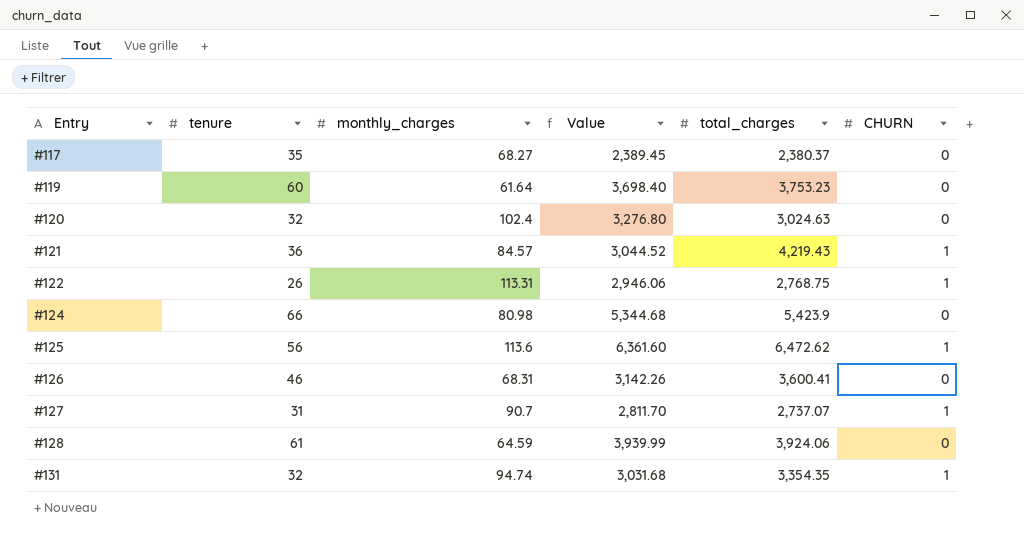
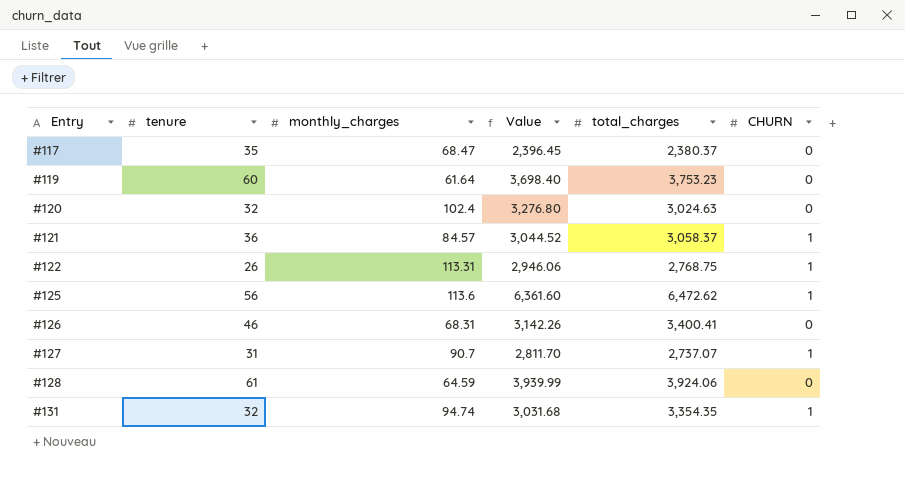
row #124: 66 | 80.98 | 5,344.68 | 5,423.9 | 0 -> none
#117 | monthly_charges: 68.27 -> 68.47
#117 | Value: 2,389.45 -> 2,396.45
#121 | total_charges: 4,219.43 -> 3,058.37
#126 | total_charges: 3,600.41 -> 3,400.41

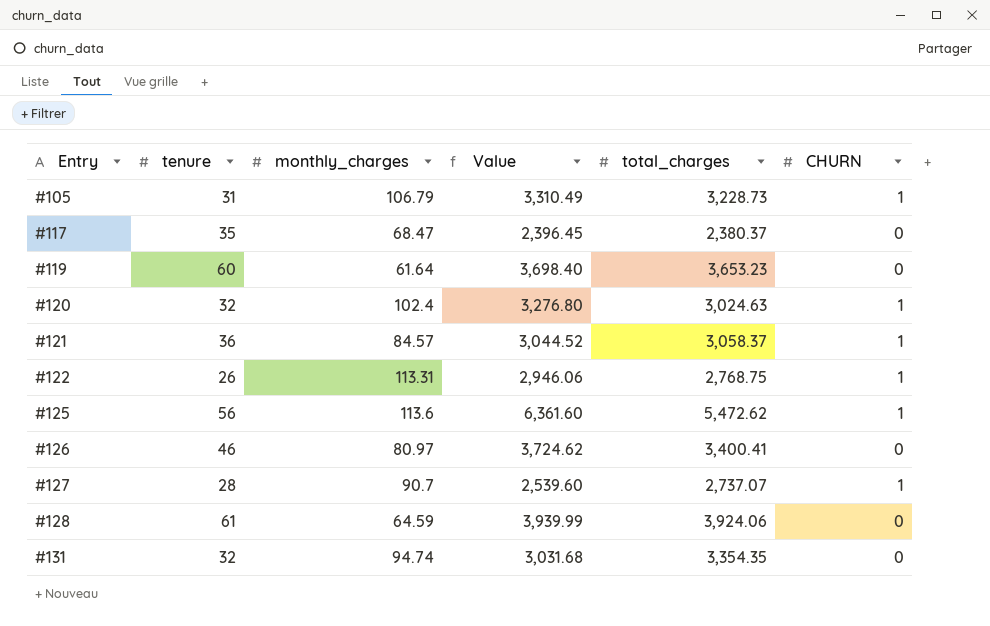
row #105: none -> 31 | 106.79 | 3,310.49 | 3,228.73 | 1
#119 | total_charges: 3,753.23 -> 3,653.23
#120 | CHURN: 0 -> 1
#125 | total_charges: 6,472.62 -> 5,472.62
#126 | monthly_charges: 68.31 -> 80.97
#126 | Value: 3,142.26 -> 3,724.62
#127 | tenure: 31 -> 28
#127 | Value: 2,811.70 -> 2,539.60
#131 | CHURN: 1 -> 0

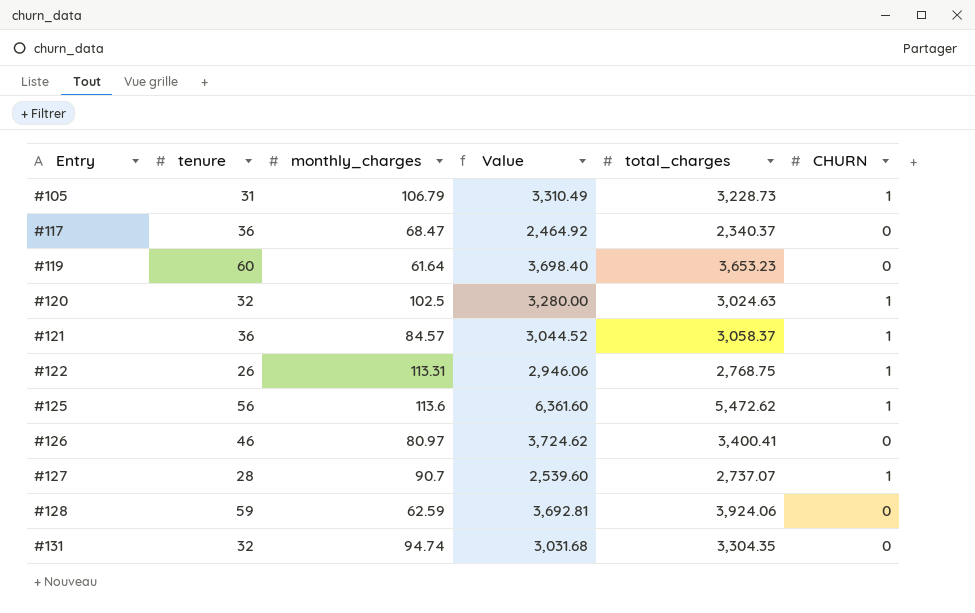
#117 | tenure: 35 -> 36
#117 | Value: 2,396.45 -> 2,464.92
#117 | total_charges: 2,380.37 -> 2,340.37
#120 | monthly_charges: 102.4 -> 102.5
#120 | Value: 3,276.80 -> 3,280.00
#128 | tenure: 61 -> 59
#128 | monthly_charges: 64.59 -> 62.59
#128 | Value: 3,939.99 -> 3,692.81
#131 | total_charges: 3,354.35 -> 3,304.35

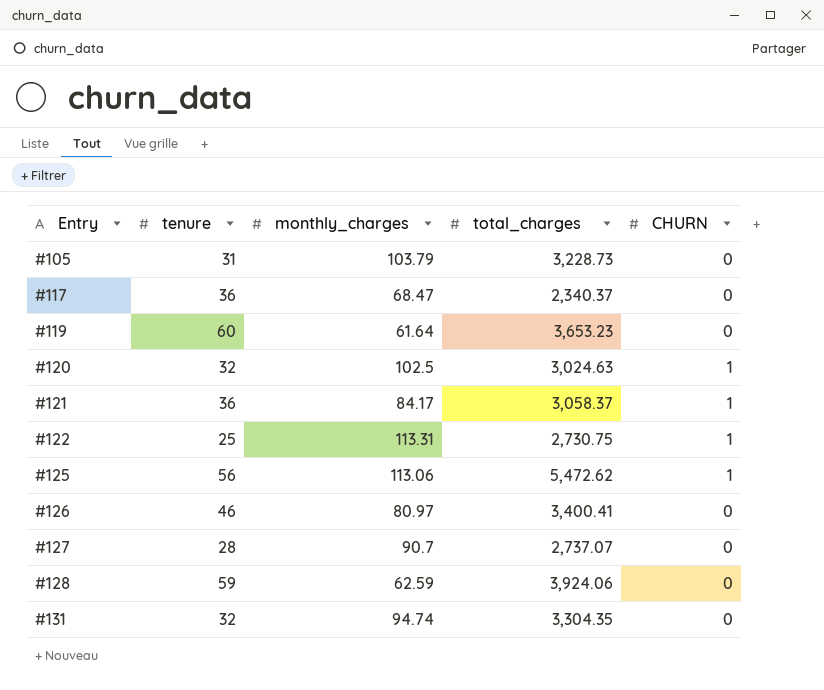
column Value | formula: [tenure] * [monthly_charges] -> none
#105 | monthly_charges: 106.79 -> 103.79
#105 | CHURN: 1 -> 0
#121 | monthly_charges: 84.57 -> 84.17
#122 | tenure: 26 -> 25
#122 | total_charges: 2,768.75 -> 2,730.75
#125 | monthly_charges: 113.6 -> 113.06
#127 | CHURN: 1 -> 0

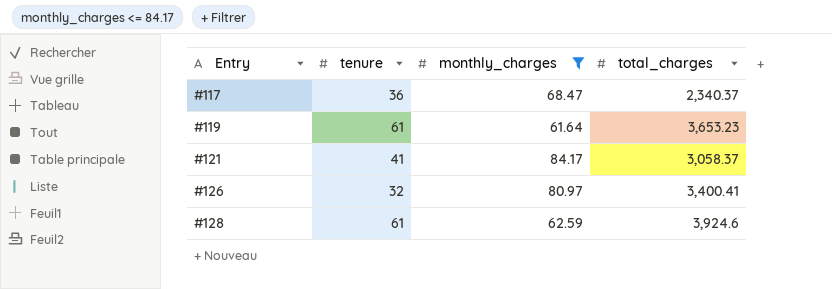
filter: none -> monthly_charges <= 84.17
column CHURN | position: 5 -> none
#119 | tenure: 60 -> 61
#121 | tenure: 36 -> 41
#126 | tenure: 46 -> 32
#128 | tenure: 59 -> 61
#128 | total_charges: 3,924.06 -> 3,924.6

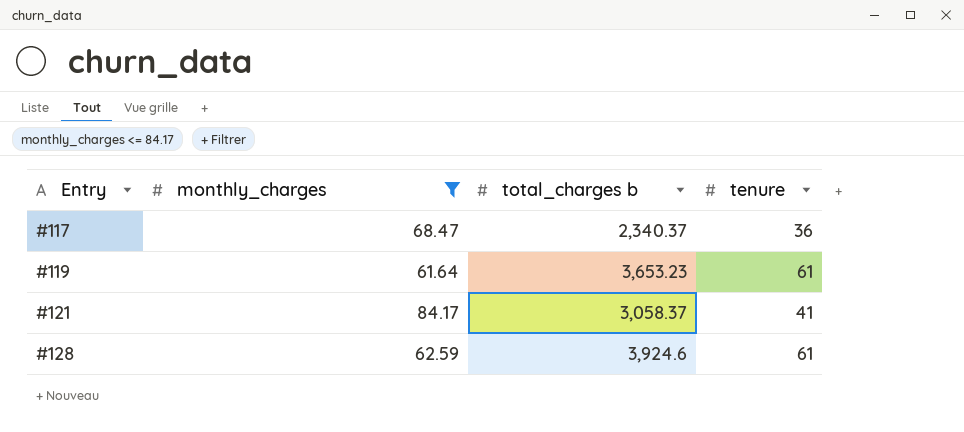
column name: total_charges -> total_charges b
column tenure | position: 2 -> 4
row #126: 32 | 80.97 | 3,400.41 -> none

